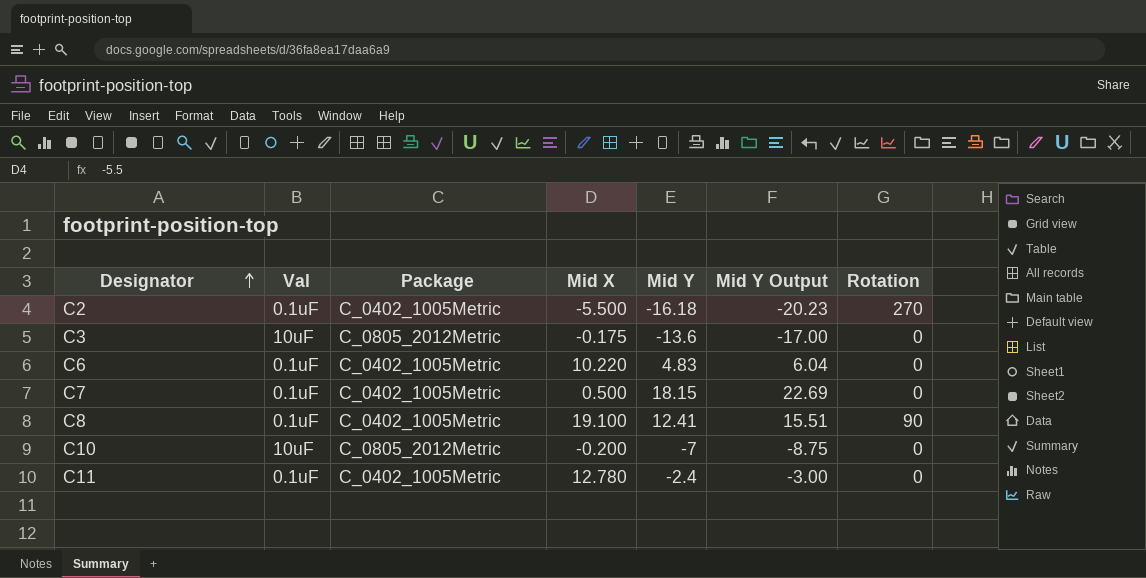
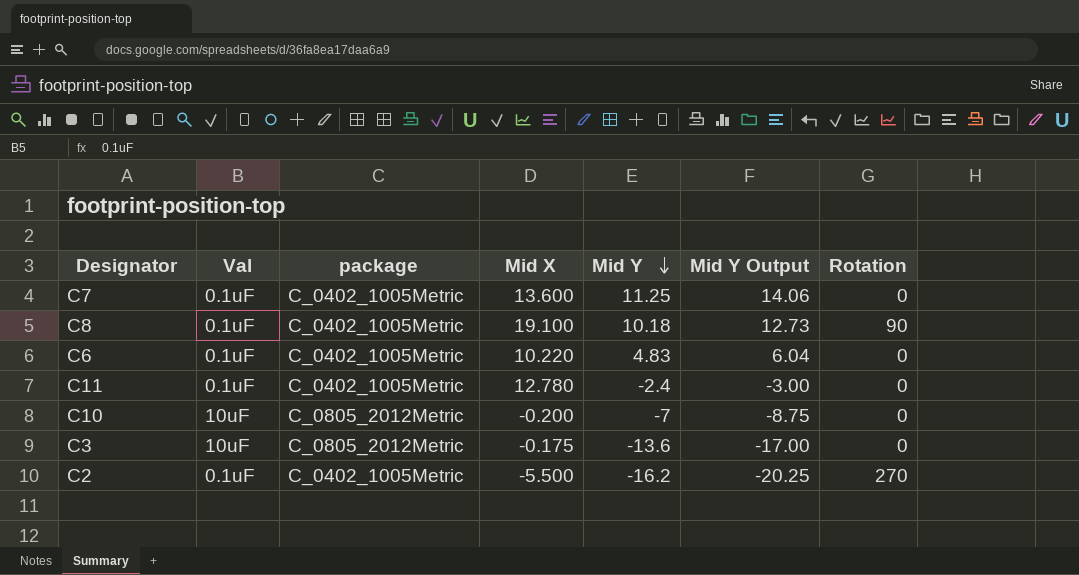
row order: Designator ascending -> Mid Y descending
column name: Package -> package
C7 | Mid X: 0.500 -> 13.600
C7 | Mid Y: 18.15 -> 11.25
C7 | Mid Y Output: 22.69 -> 14.06
C8 | Mid Y: 12.41 -> 10.18
C8 | Mid Y Output: 15.51 -> 12.73
C2 | Mid Y: -16.18 -> -16.2
C2 | Mid Y Output: -20.23 -> -20.25

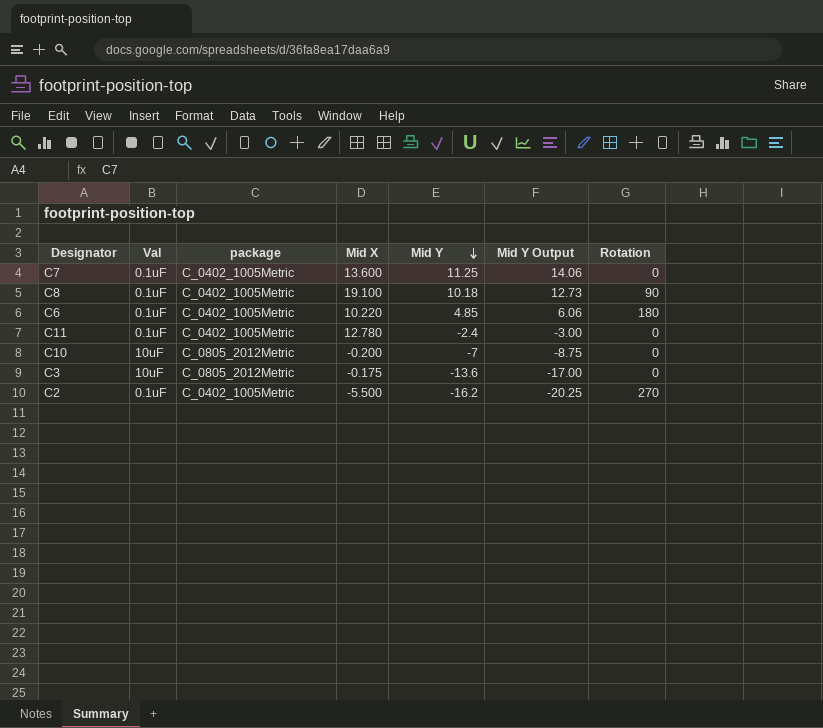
C6 | Mid Y: 4.83 -> 4.85
C6 | Mid Y Output: 6.04 -> 6.06
C6 | Rotation: 0 -> 180

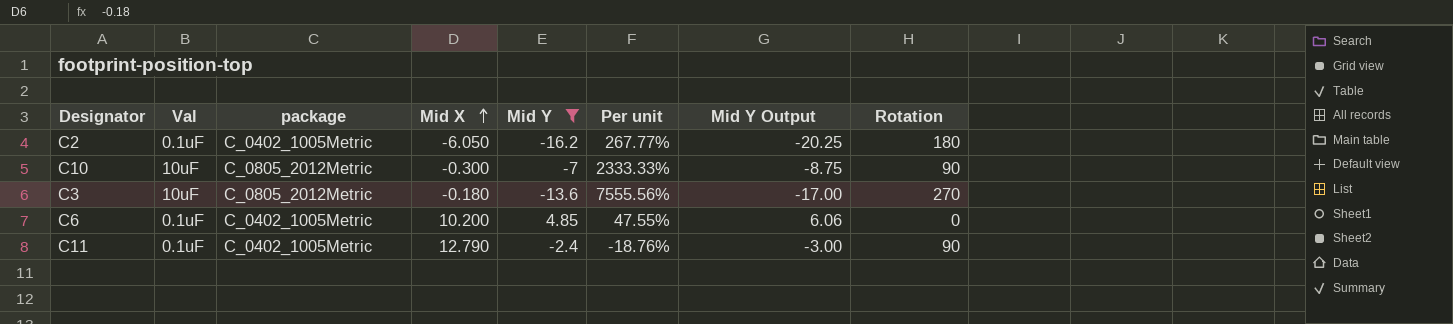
filter: none -> Mid Y <= 4.85
row order: Mid Y descending -> Mid X ascending
column Per unit | formula: none -> [Mid Y] / [Mid X]
C2 | Mid X: -5.500 -> -6.050
C2 | Rotation: 270 -> 180
C10 | Mid X: -0.200 -> -0.300
C10 | Rotation: 0 -> 90
C3 | Mid X: -0.175 -> -0.180
C3 | Rotation: 0 -> 270
C6 | Mid X: 10.220 -> 10.200
C6 | Rotation: 180 -> 0
C11 | Mid X: 12.780 -> 12.790
C11 | Rotation: 0 -> 90

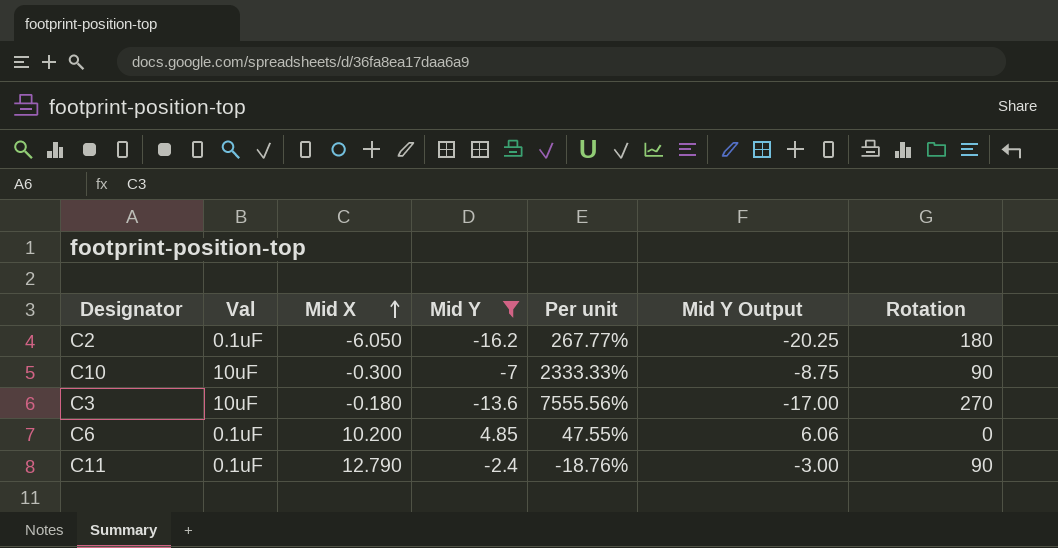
column package | position: 3 -> none

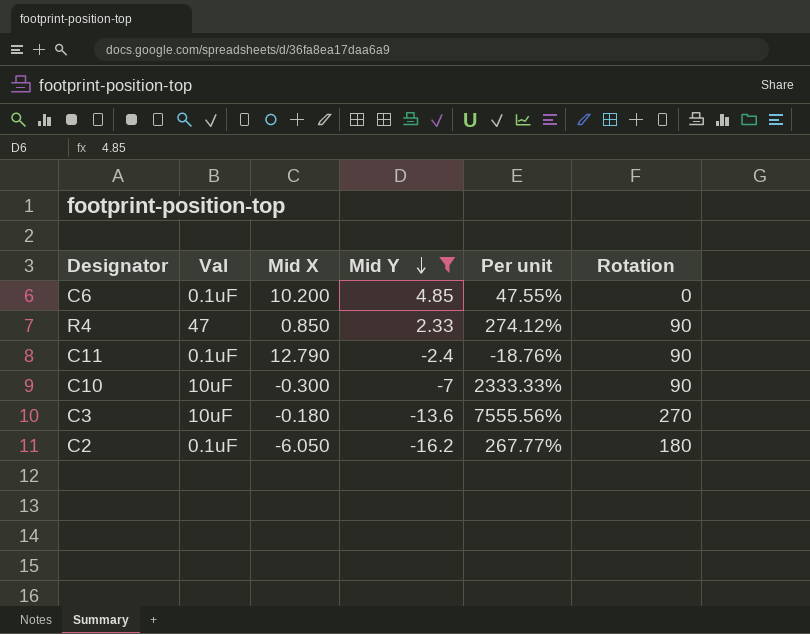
row order: Mid X ascending -> Mid Y descending
column Mid Y Output | formula: [Mid Y] * 1.25 -> none
row R4: none -> 47 | 0.850 | 2.33 | 274.12% | 90

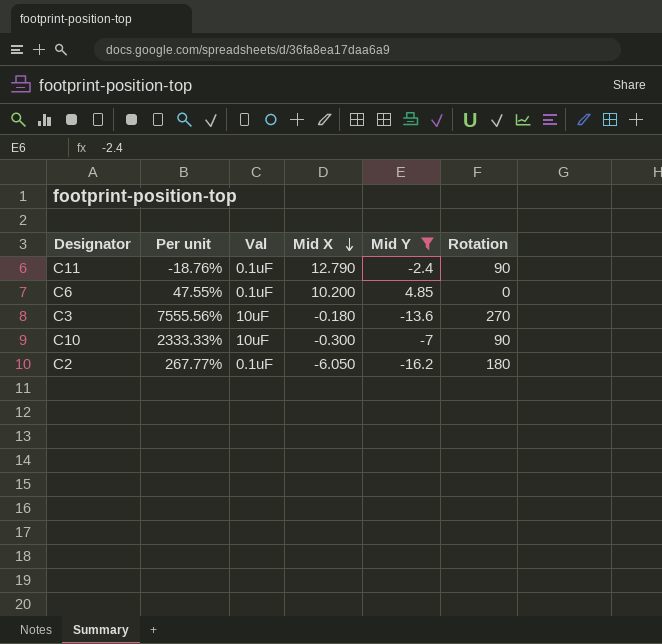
row order: Mid Y descending -> Mid X descending
column Per unit | position: 5 -> 2
row R4: 47 | 0.850 | 2.33 | 274.12% | 90 -> none

